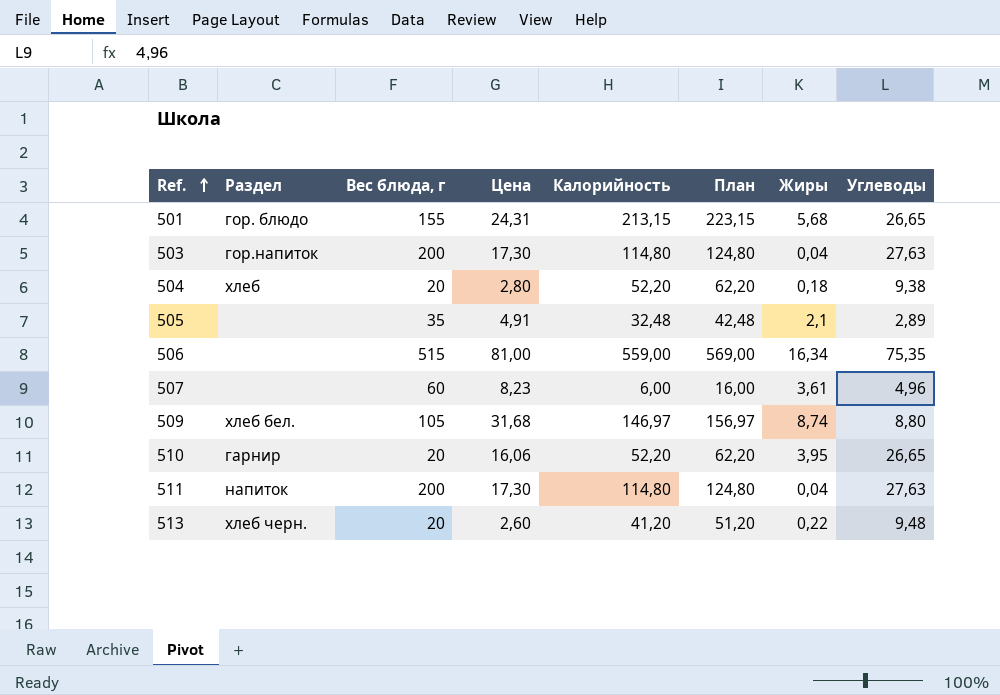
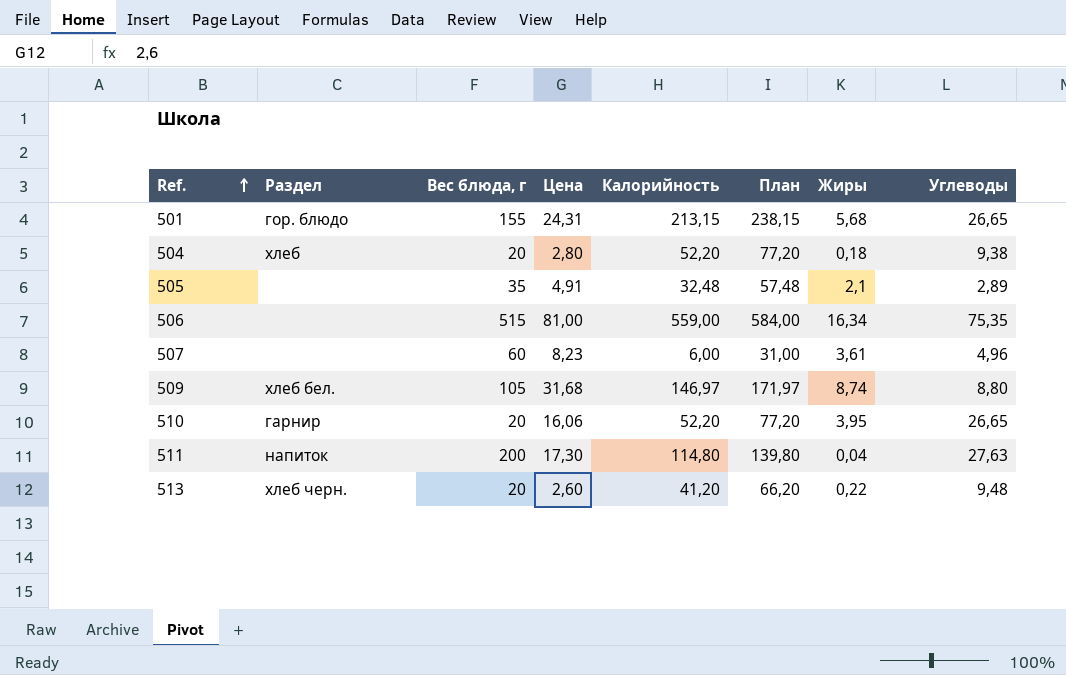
column План | formula: [Калорийность] + 10 -> [Калорийность] + 25
row 503: гор.напиток | 200 | 17,30 | 114,80 | 124,80 | 0,04 | 27,63 -> none

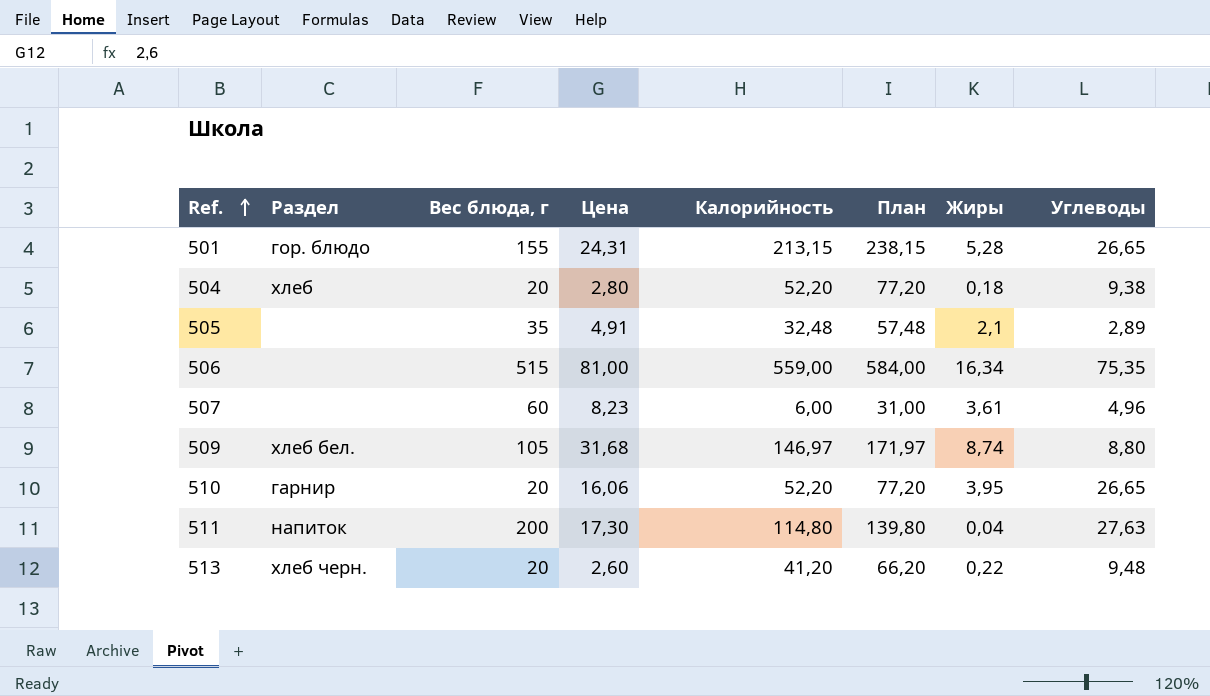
501 | Жиры: 5,68 -> 5,28

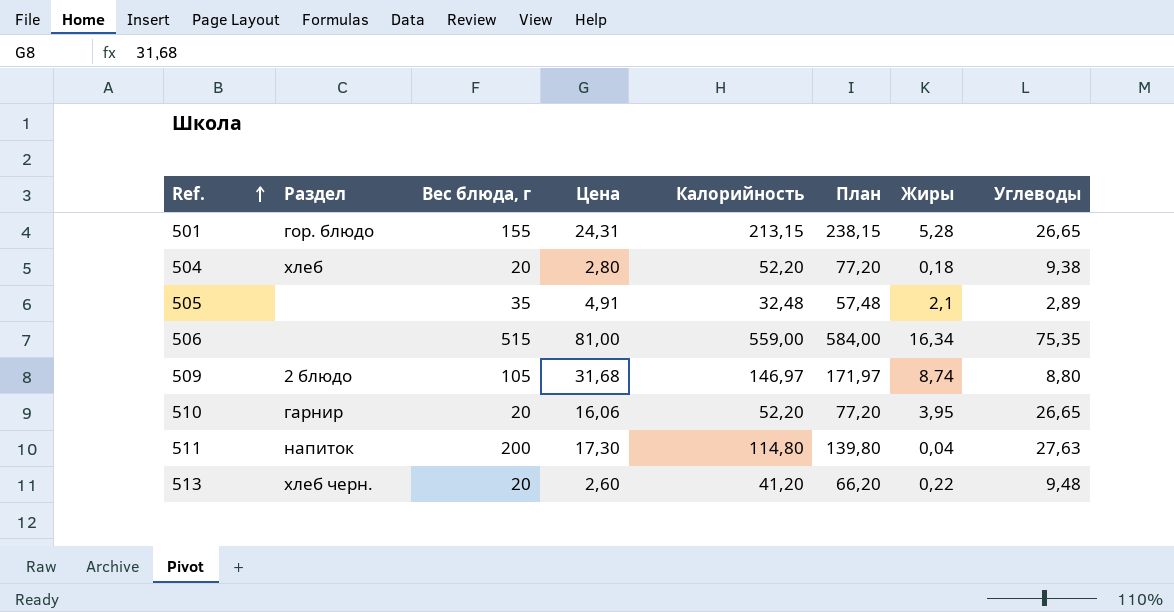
row 507: none | 60 | 8,23 | 6,00 | 31,00 | 3,61 | 4,96 -> none
509 | Раздел: хлеб бел. -> 2 блюдо

